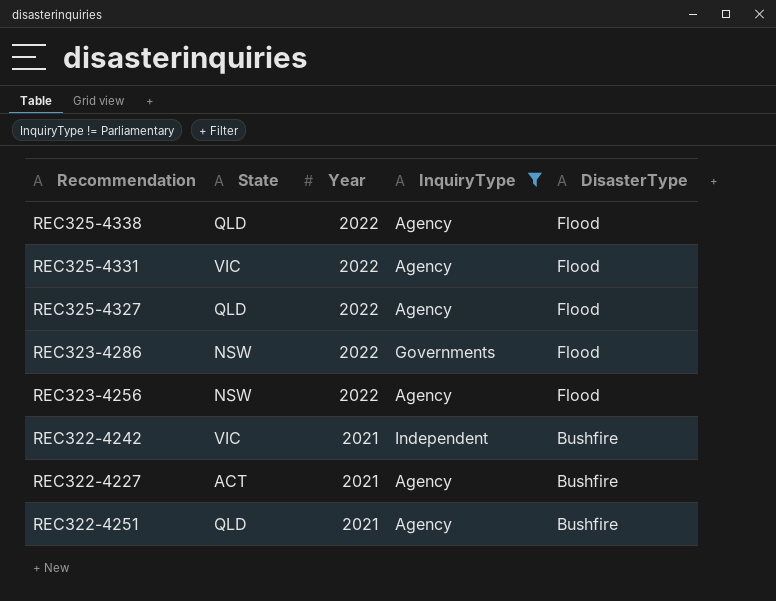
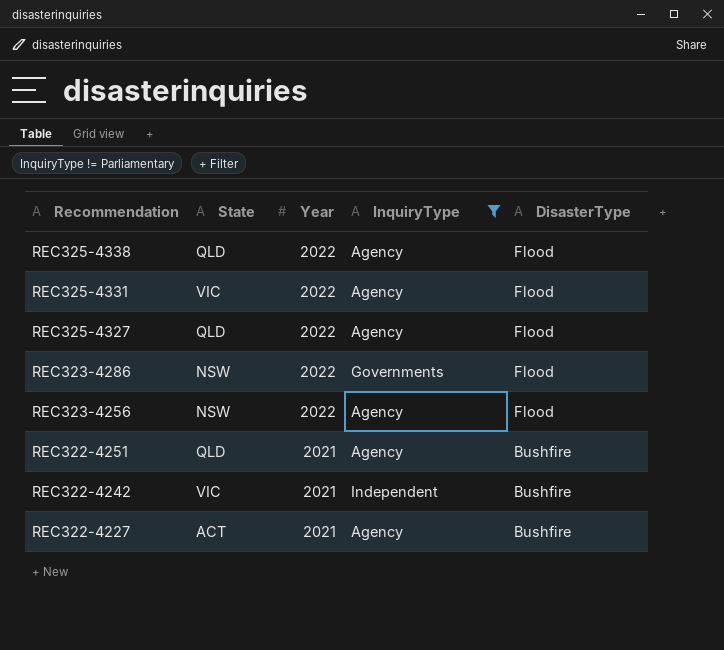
row order: Year descending -> Recommendation descending

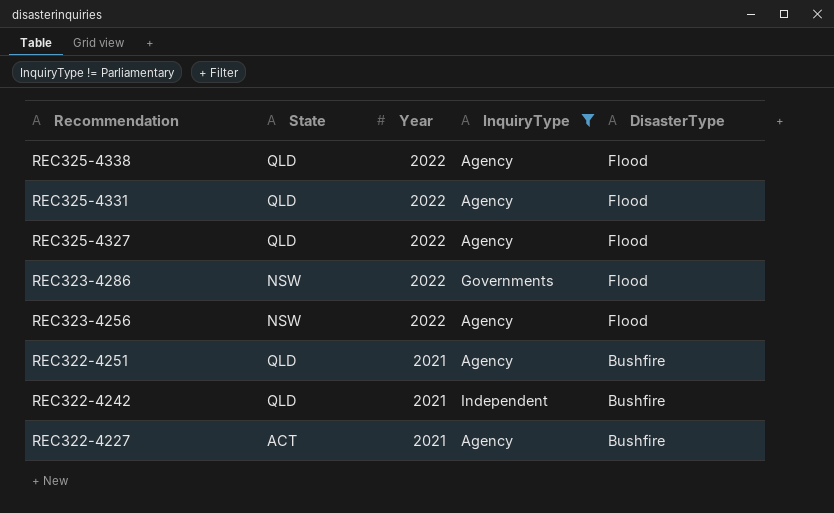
REC325-4331 | State: VIC -> QLD
REC322-4242 | State: VIC -> QLD

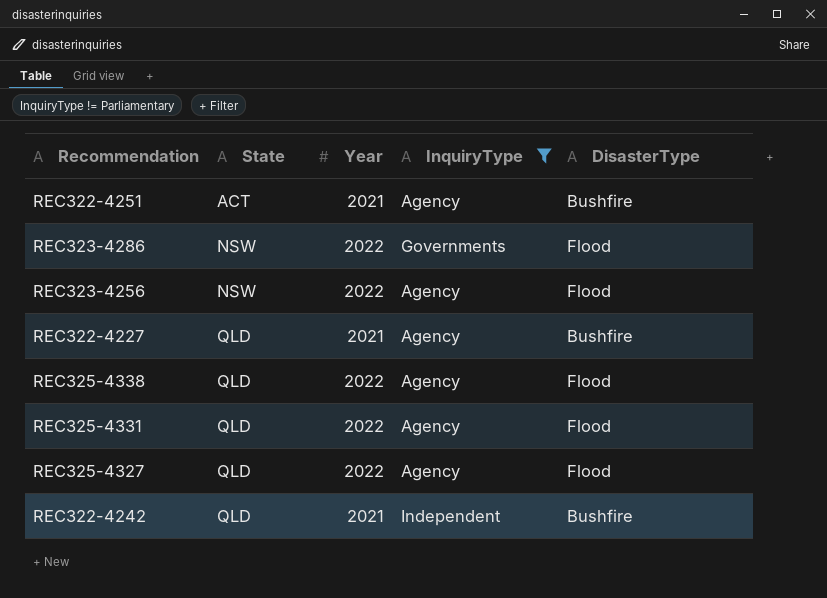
row order: Recommendation descending -> State ascending
REC322-4251 | State: QLD -> ACT
REC322-4227 | State: ACT -> QLD

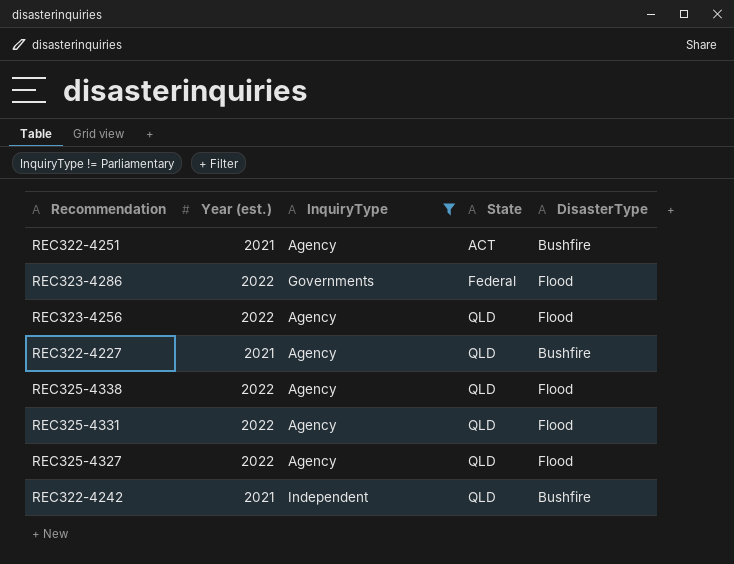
column name: Year -> Year (est.)
column State | position: 2 -> 4
REC323-4286 | State: NSW -> Federal
REC323-4256 | State: NSW -> QLD

